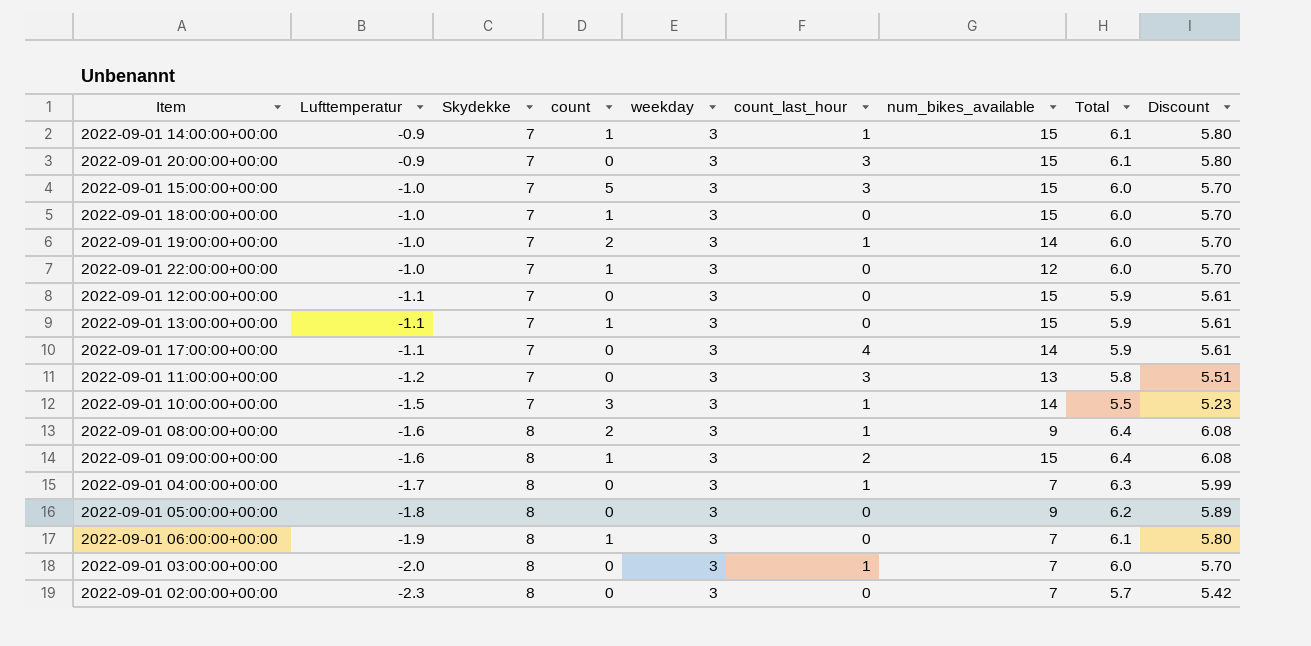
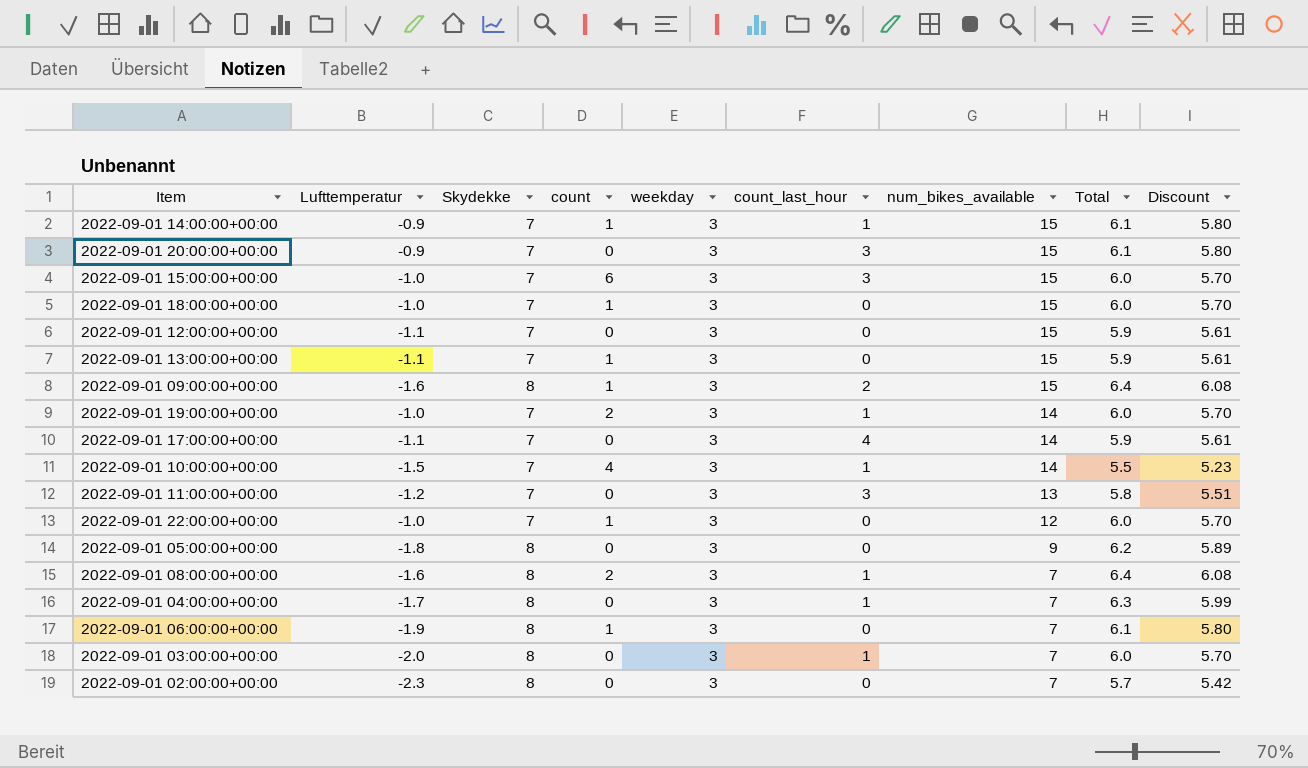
row order: Lufttemperatur descending -> num_bikes_available descending
2022-09-01 15:00:00+00:00 | count: 5 -> 6
2022-09-01 10:00:00+00:00 | count: 3 -> 4
2022-09-01 08:00:00+00:00 | num_bikes_available: 9 -> 7

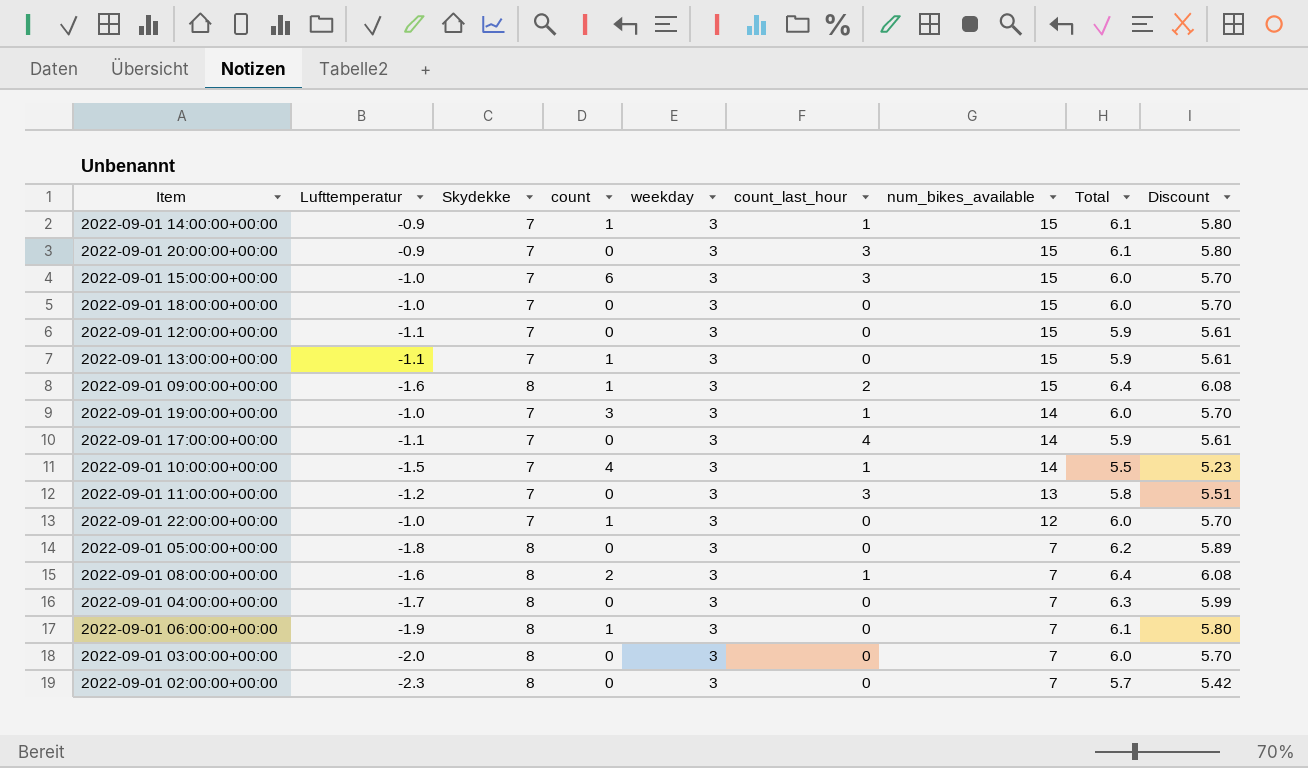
2022-09-01 18:00:00+00:00 | count: 1 -> 0
2022-09-01 19:00:00+00:00 | count: 2 -> 3
2022-09-01 05:00:00+00:00 | num_bikes_available: 9 -> 7
2022-09-01 04:00:00+00:00 | count_last_hour: 1 -> 0
2022-09-01 03:00:00+00:00 | count_last_hour: 1 -> 0

